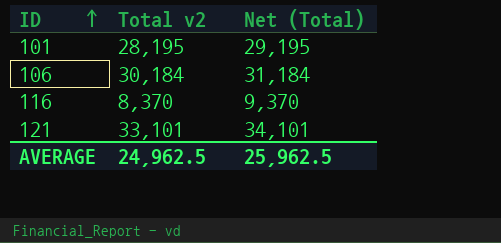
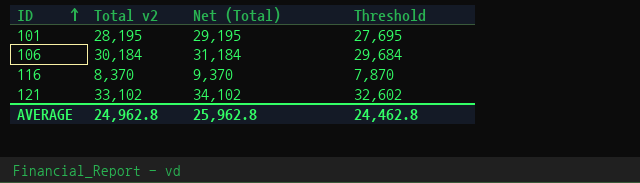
column Threshold | formula: none -> [Total v2] - 500
121 | Total v2: 33,101 -> 33,102
121 | Net (Total): 34,101 -> 34,102
AVERAGE | Total v2: 24,962.5 -> 24,962.8
AVERAGE | Net (Total): 25,962.5 -> 25,962.8

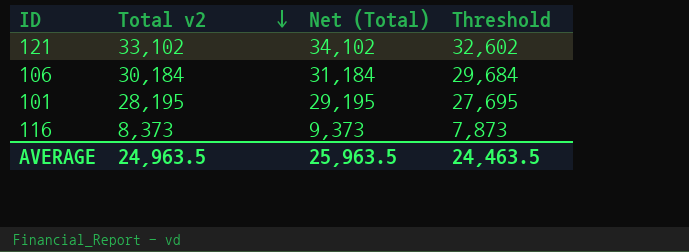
row order: ID ascending -> Total v2 descending
116 | Total v2: 8,370 -> 8,373
116 | Net (Total): 9,370 -> 9,373
116 | Threshold: 7,870 -> 7,873
AVERAGE | Total v2: 24,962.8 -> 24,963.5
AVERAGE | Net (Total): 25,962.8 -> 25,963.5
AVERAGE | Threshold: 24,462.8 -> 24,463.5

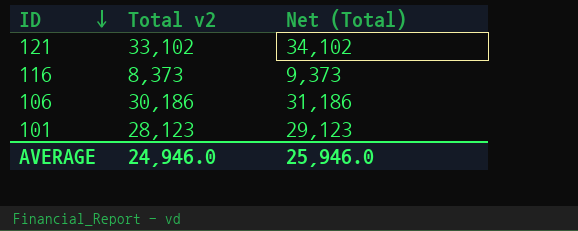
row order: Total v2 descending -> ID descending
column Threshold | formula: [Total v2] - 500 -> none
106 | Total v2: 30,184 -> 30,186
106 | Net (Total): 31,184 -> 31,186
101 | Total v2: 28,195 -> 28,123
101 | Net (Total): 29,195 -> 29,123
AVERAGE | Total v2: 24,963.5 -> 24,946.0
AVERAGE | Net (Total): 25,963.5 -> 25,946.0

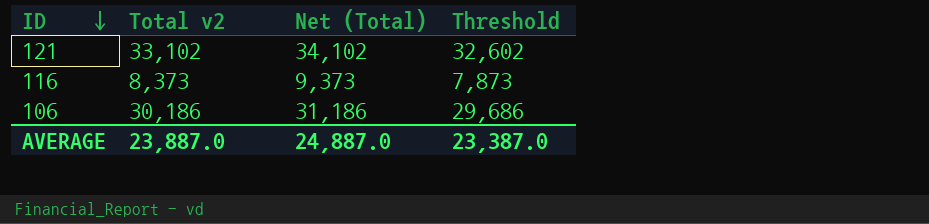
column Threshold | formula: none -> [Total v2] - 500
row 101: 28,123 | 29,123 -> none
AVERAGE | Total v2: 24,946.0 -> 23,887.0
AVERAGE | Net (Total): 25,946.0 -> 24,887.0

